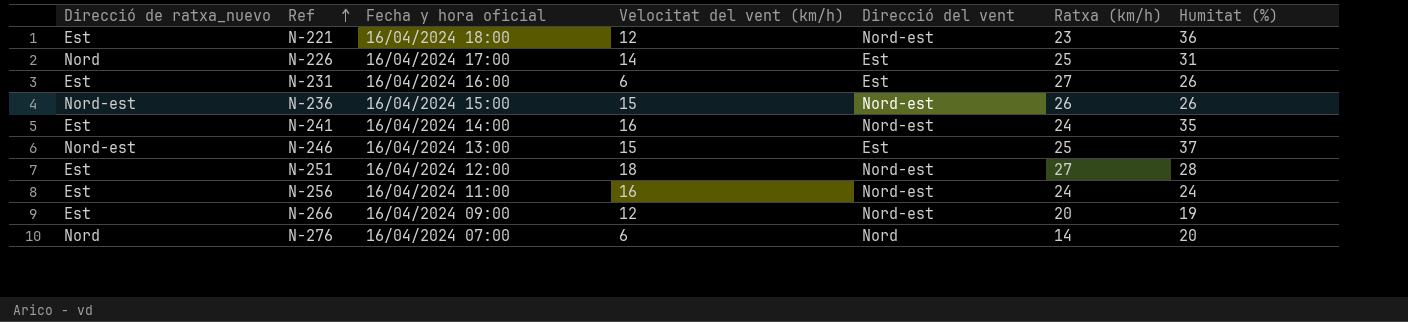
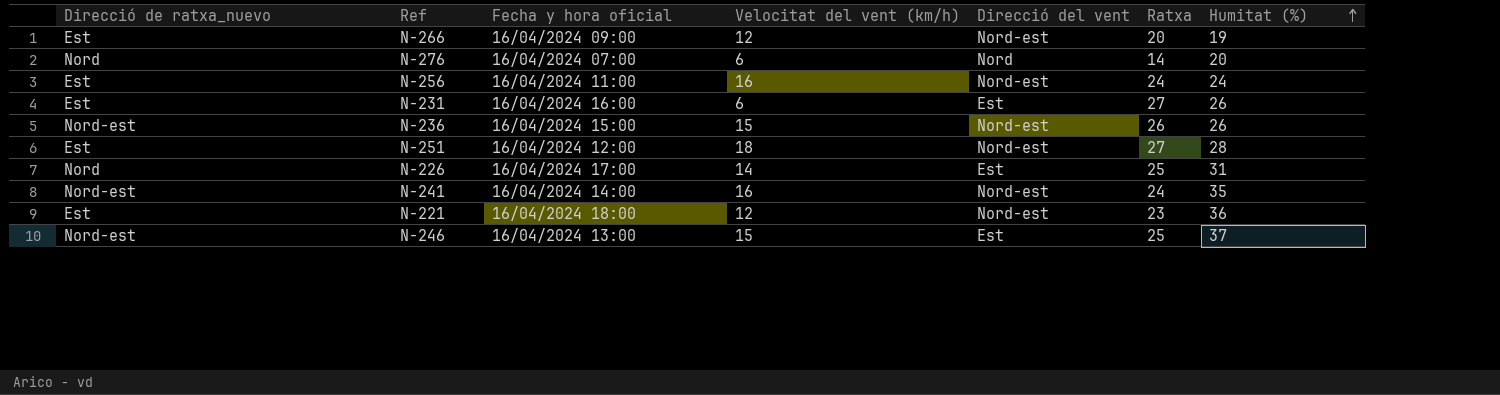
row order: Ref ascending -> Humitat (%) ascending
column name: Ratxa (km/h) -> Ratxa
N-241 | Direcció de ratxa_nuevo: Est -> Nord-est

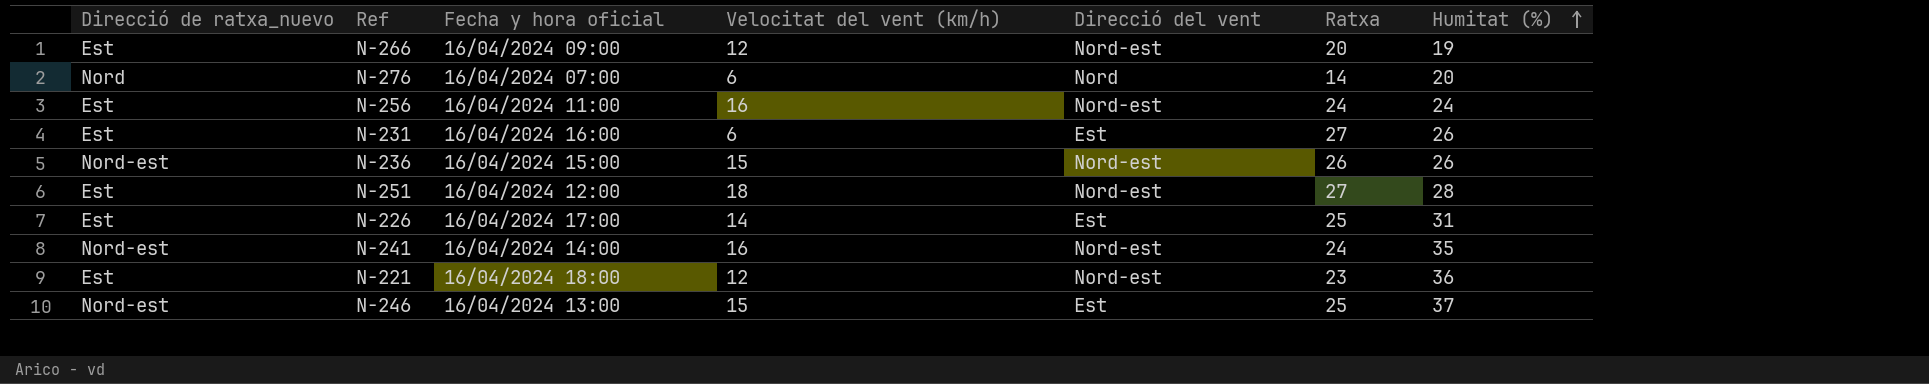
N-226 | Direcció de ratxa_nuevo: Nord -> Est

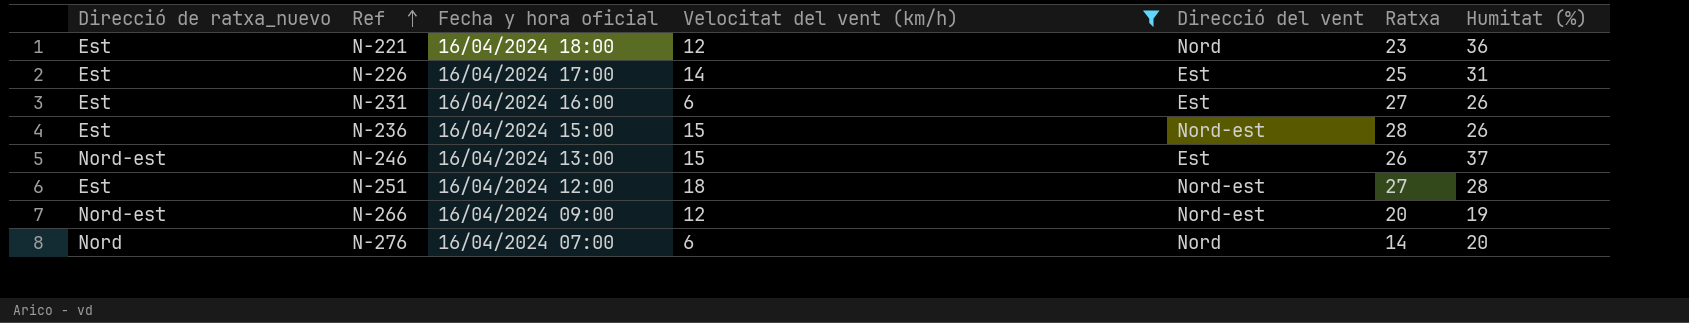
filter: none -> Velocitat del vent (km/h) != 16
row order: Humitat (%) ascending -> Ref ascending
N-221 | Direcció del vent: Nord-est -> Nord
N-236 | Direcció de ratxa_nuevo: Nord-est -> Est
N-236 | Ratxa: 26 -> 28
N-246 | Ratxa: 25 -> 26
N-266 | Direcció de ratxa_nuevo: Est -> Nord-est

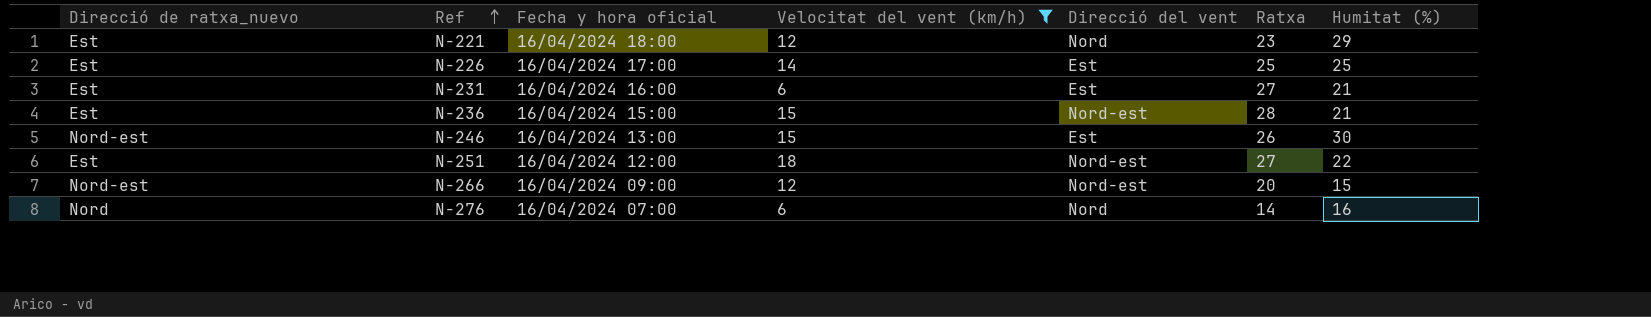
N-221 | Humitat (%): 36 -> 29
N-226 | Humitat (%): 31 -> 25
N-231 | Humitat (%): 26 -> 21
N-236 | Humitat (%): 26 -> 21
N-246 | Humitat (%): 37 -> 30
N-251 | Humitat (%): 28 -> 22
N-266 | Humitat (%): 19 -> 15
N-276 | Humitat (%): 20 -> 16

